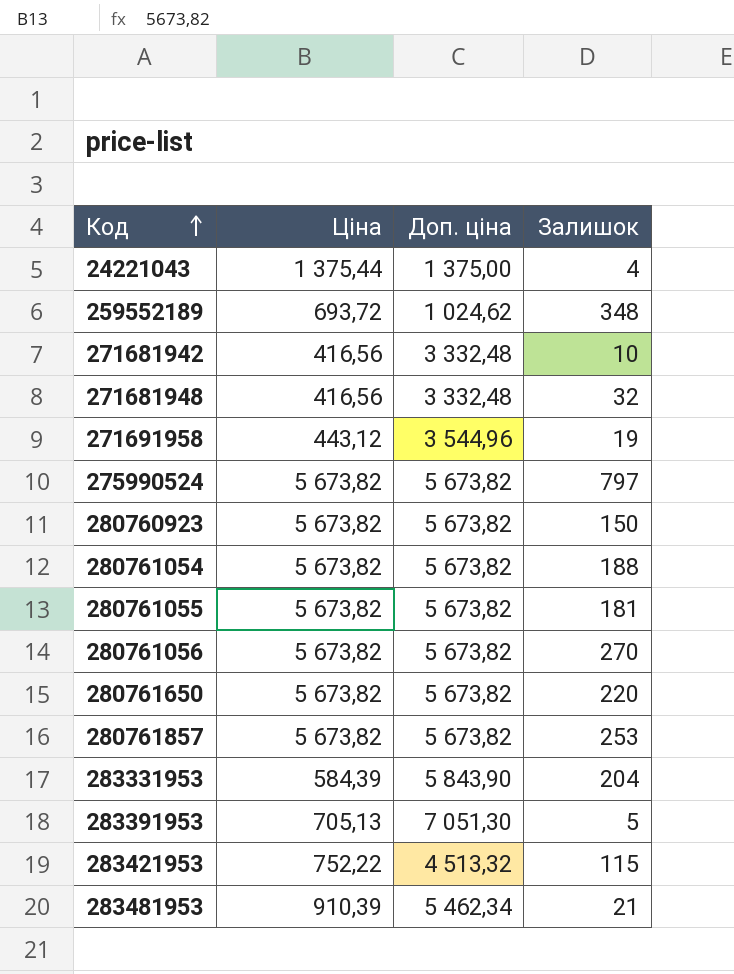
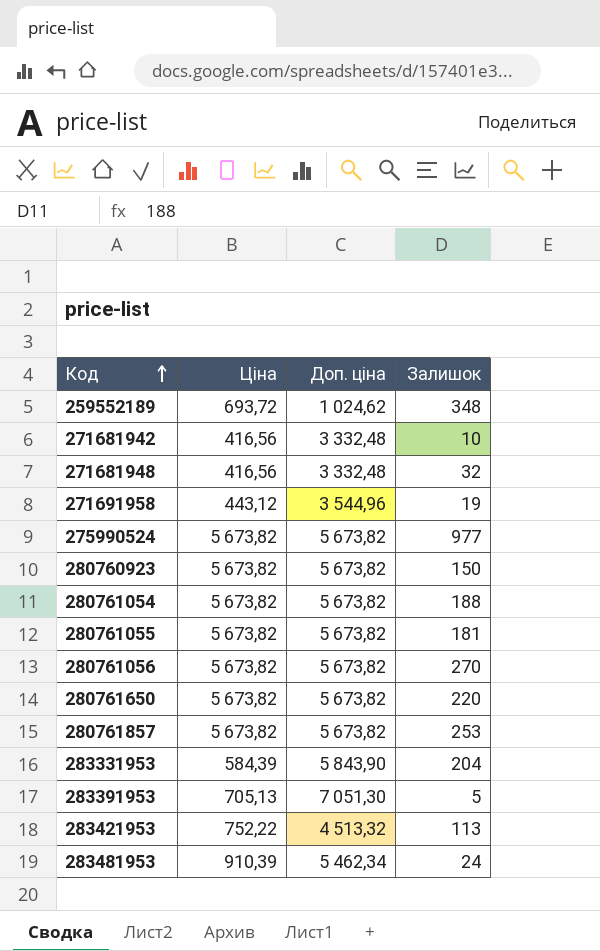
row 24221043: 1 375,44 | 1 375,00 | 4 -> none
275990524 | Залишок: 797 -> 977
283421953 | Залишок: 115 -> 113
283481953 | Залишок: 21 -> 24

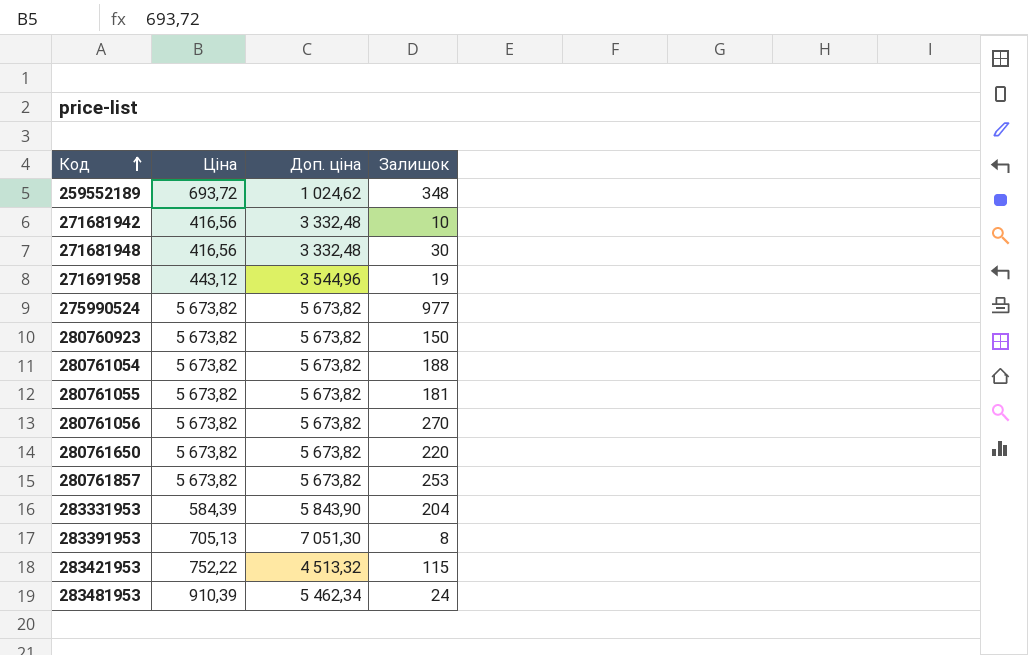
271681948 | Залишок: 32 -> 30
283391953 | Залишок: 5 -> 8
283421953 | Залишок: 113 -> 115

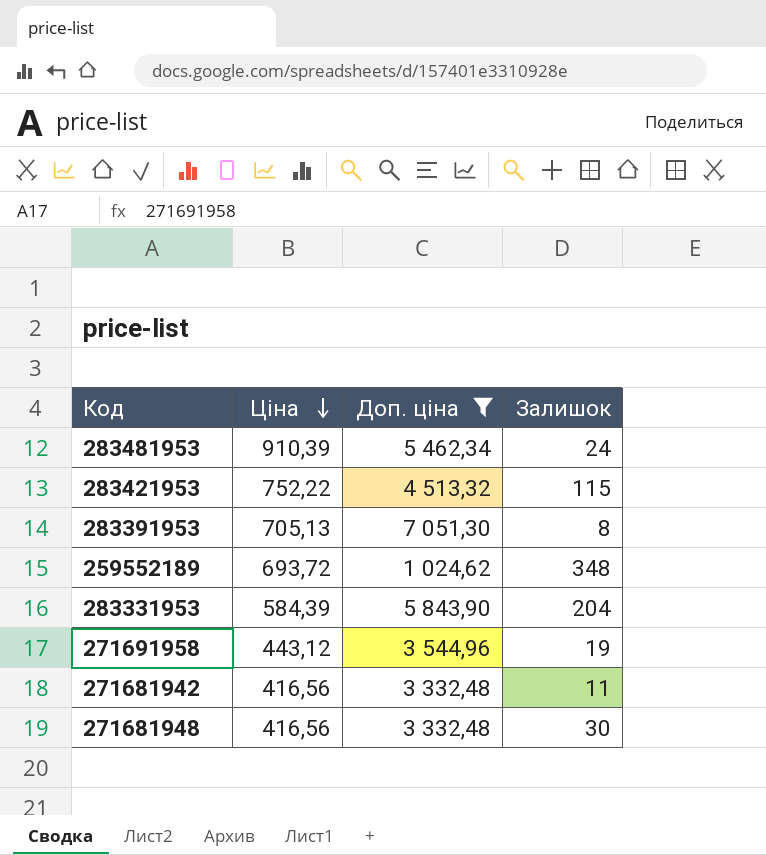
filter: none -> Доп. ціна != 5 673,82
row order: Код ascending -> Ціна descending
271681942 | Залишок: 10 -> 11

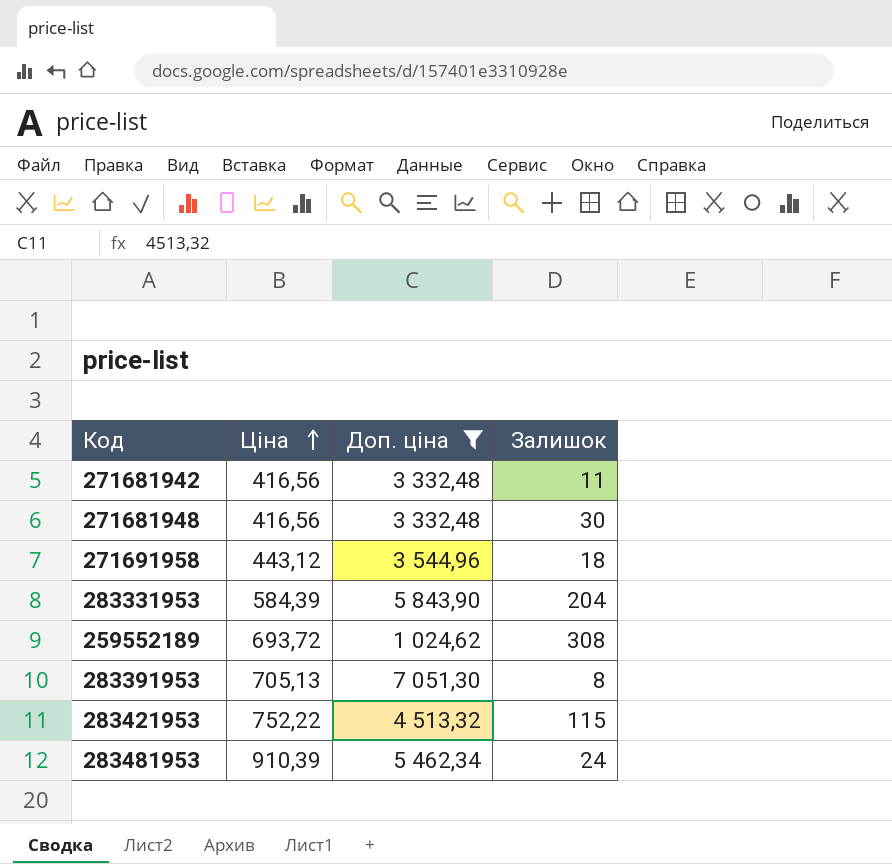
row order: Ціна descending -> Ціна ascending
271691958 | Залишок: 19 -> 18
259552189 | Залишок: 348 -> 308

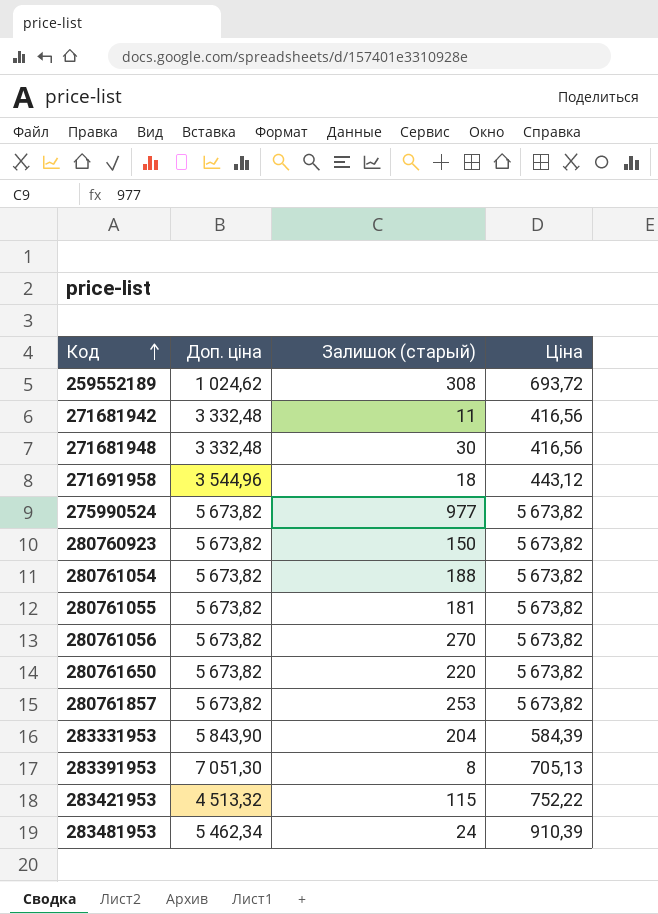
filter: Доп. ціна != 5 673,82 -> none
row order: Ціна ascending -> Код ascending
column name: Залишок -> Залишок (старый)
column Ціна | position: 2 -> 4

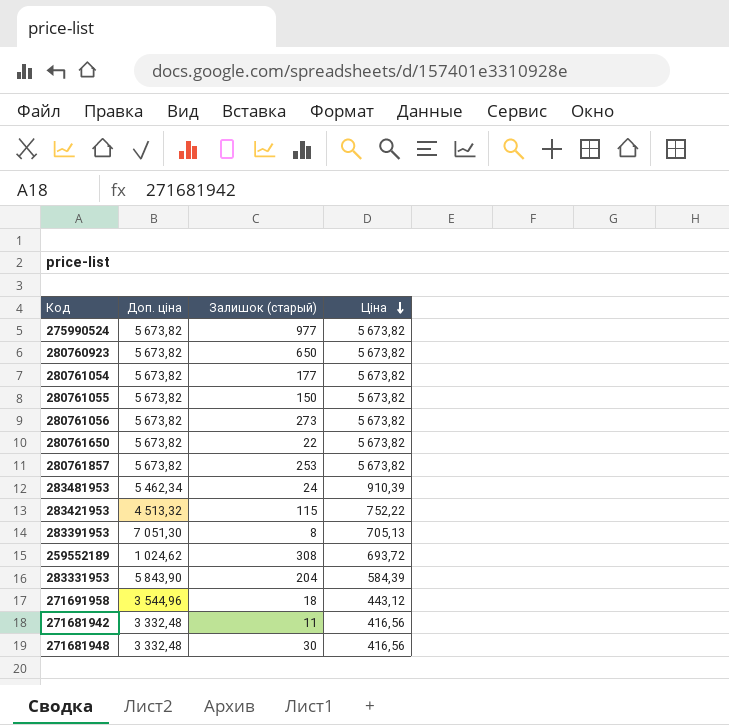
row order: Код ascending -> Ціна descending
280760923 | Залишок (старый): 150 -> 650
280761054 | Залишок (старый): 188 -> 177
280761055 | Залишок (старый): 181 -> 150
280761056 | Залишок (старый): 270 -> 273
280761650 | Залишок (старый): 220 -> 22

